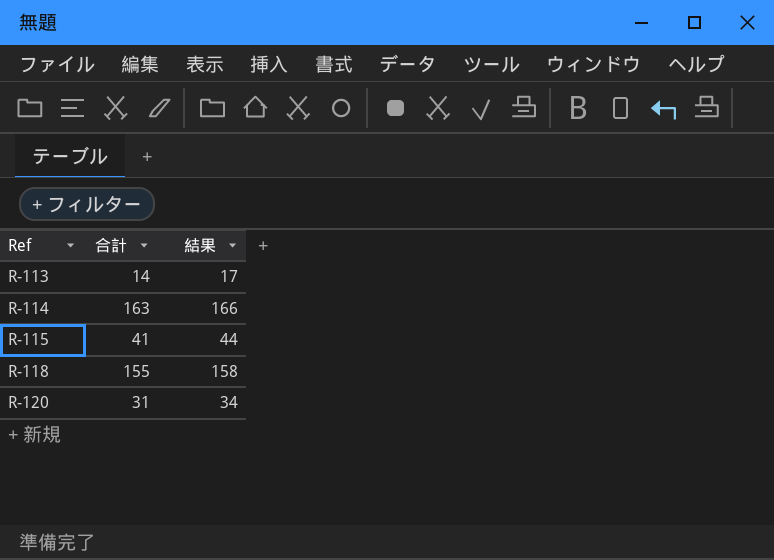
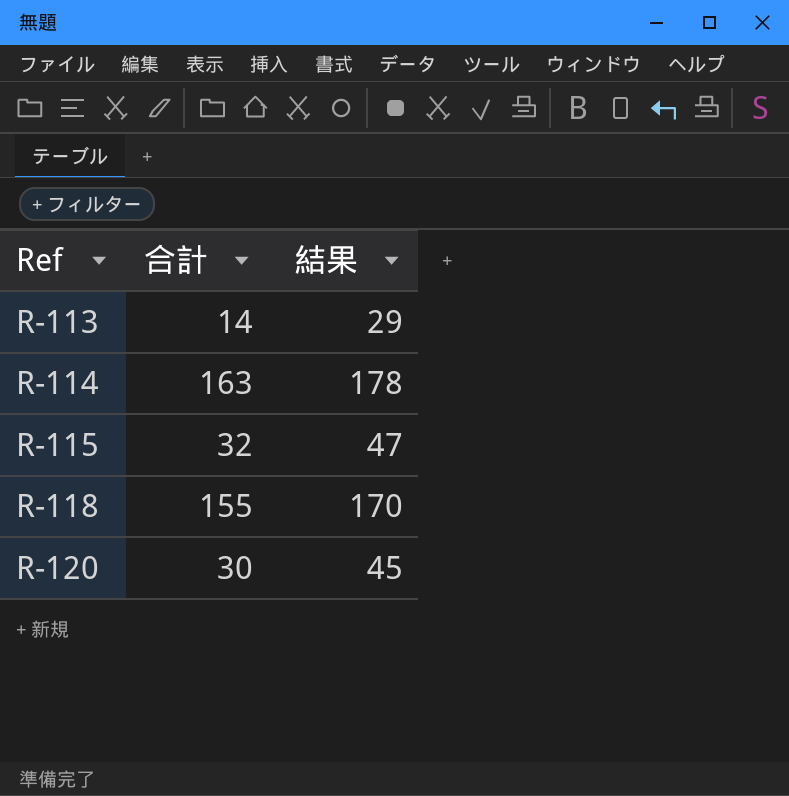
column 結果 | formula: [合計] + 3 -> [合計] + 15
R-115 | 合計: 41 -> 32
R-120 | 合計: 31 -> 30

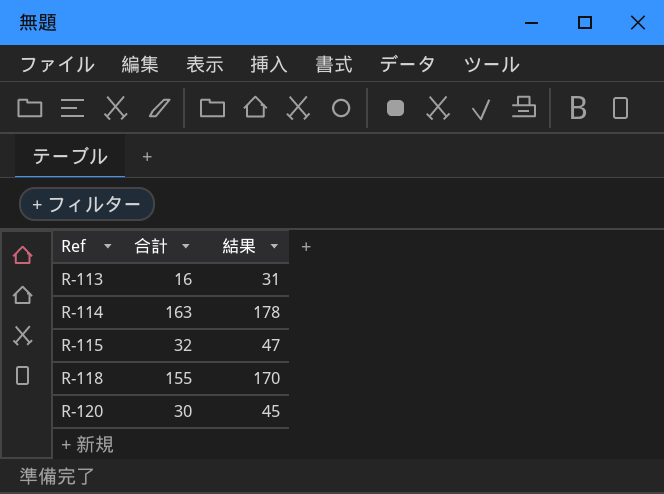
R-113 | 合計: 14 -> 16
R-113 | 結果: 29 -> 31

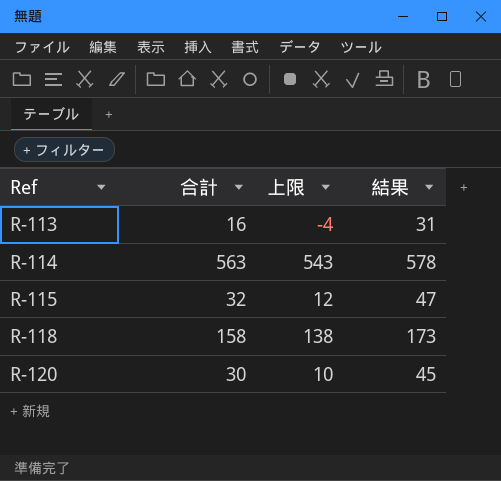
column 上限 | formula: none -> [合計] - 20
R-114 | 合計: 163 -> 563
R-114 | 結果: 178 -> 578
R-118 | 合計: 155 -> 158
R-118 | 結果: 170 -> 173

